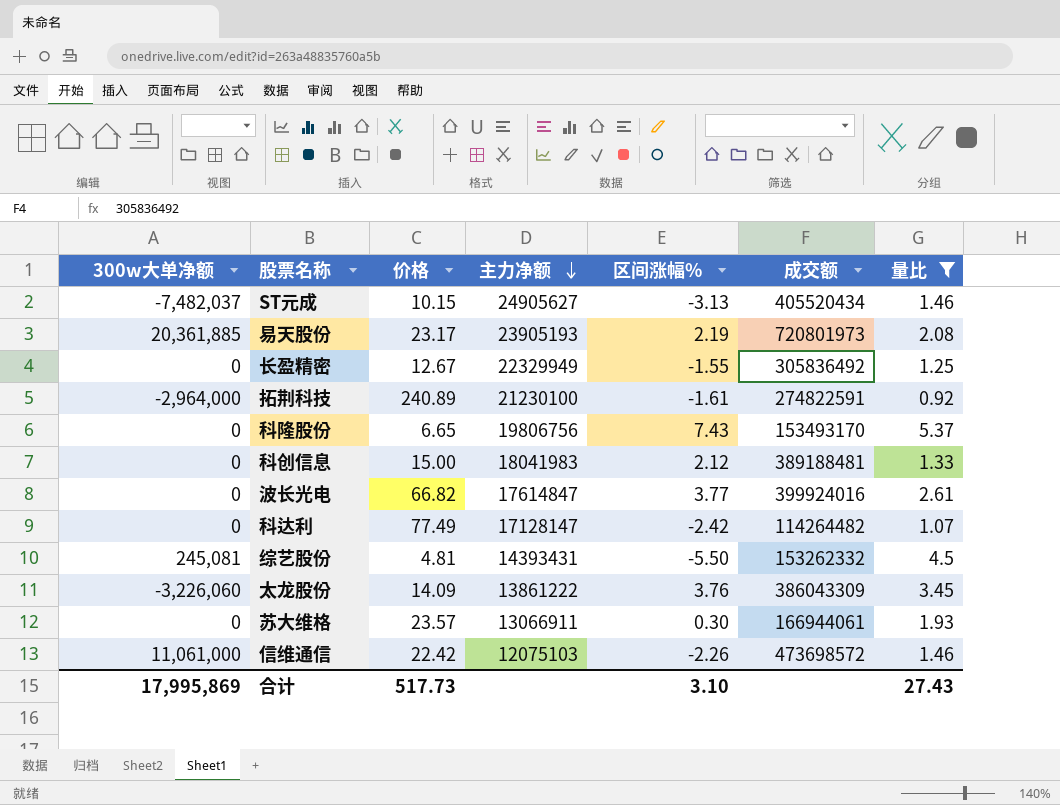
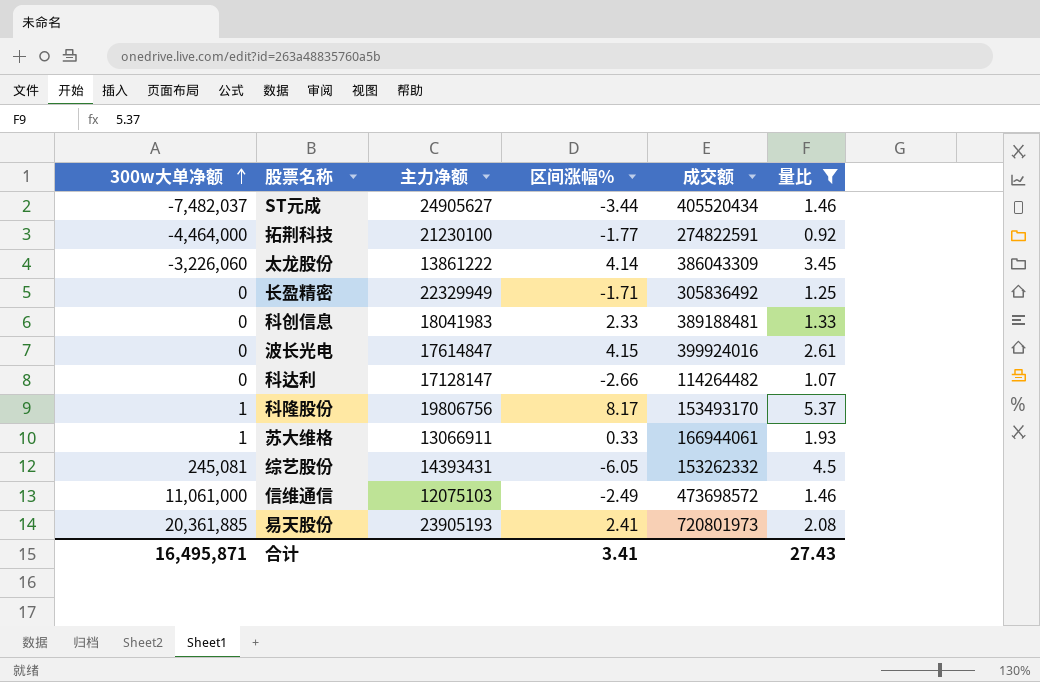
row order: 主力净额 descending -> 300w大单净额 ascending
column 价格 | position: 3 -> none
ST元成 | 区间涨幅%: -3.13 -> -3.44
拓荆科技 | 300w大单净额: -2,964,000 -> -4,464,000
拓荆科技 | 区间涨幅%: -1.61 -> -1.77
太龙股份 | 区间涨幅%: 3.76 -> 4.14
长盈精密 | 区间涨幅%: -1.55 -> -1.71
科创信息 | 区间涨幅%: 2.12 -> 2.33
波长光电 | 区间涨幅%: 3.77 -> 4.15
科达利 | 区间涨幅%: -2.42 -> -2.66
科隆股份 | 300w大单净额: 0 -> 1
科隆股份 | 区间涨幅%: 7.43 -> 8.17
苏大维格 | 300w大单净额: 0 -> 1
苏大维格 | 区间涨幅%: 0.30 -> 0.33
综艺股份 | 区间涨幅%: -5.50 -> -6.05
信维通信 | 区间涨幅%: -2.26 -> -2.49
易天股份 | 区间涨幅%: 2.19 -> 2.41
合计 | 300w大单净额: 17,995,869 -> 16,495,871
合计 | 区间涨幅%: 3.10 -> 3.41

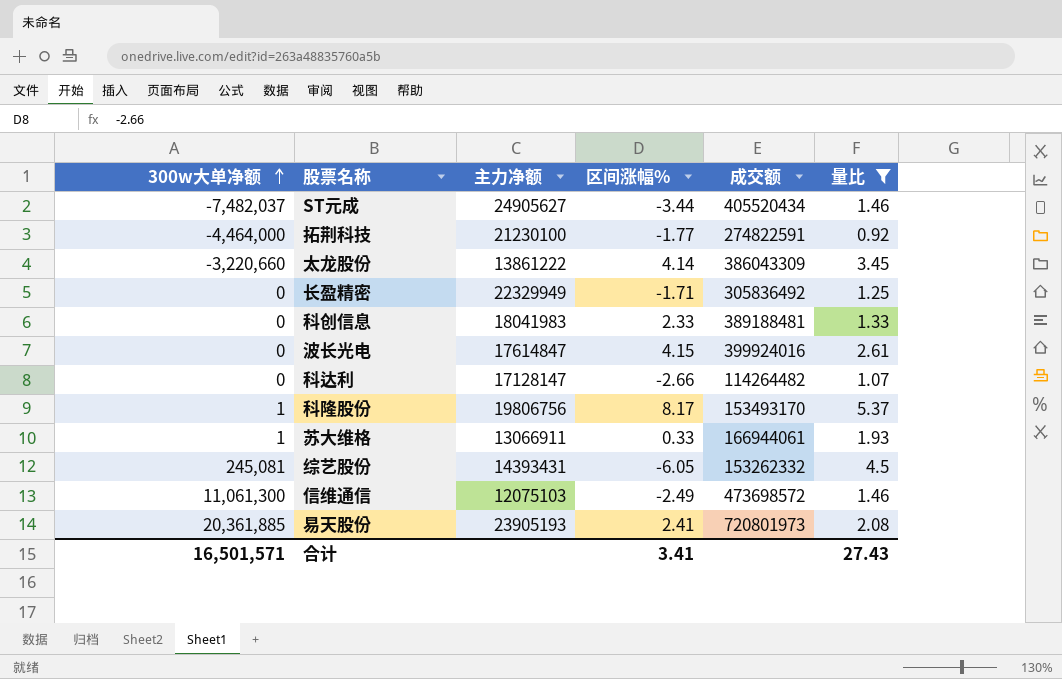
太龙股份 | 300w大单净额: -3,226,060 -> -3,220,660
信维通信 | 300w大单净额: 11,061,000 -> 11,061,300
合计 | 300w大单净额: 16,495,871 -> 16,501,571

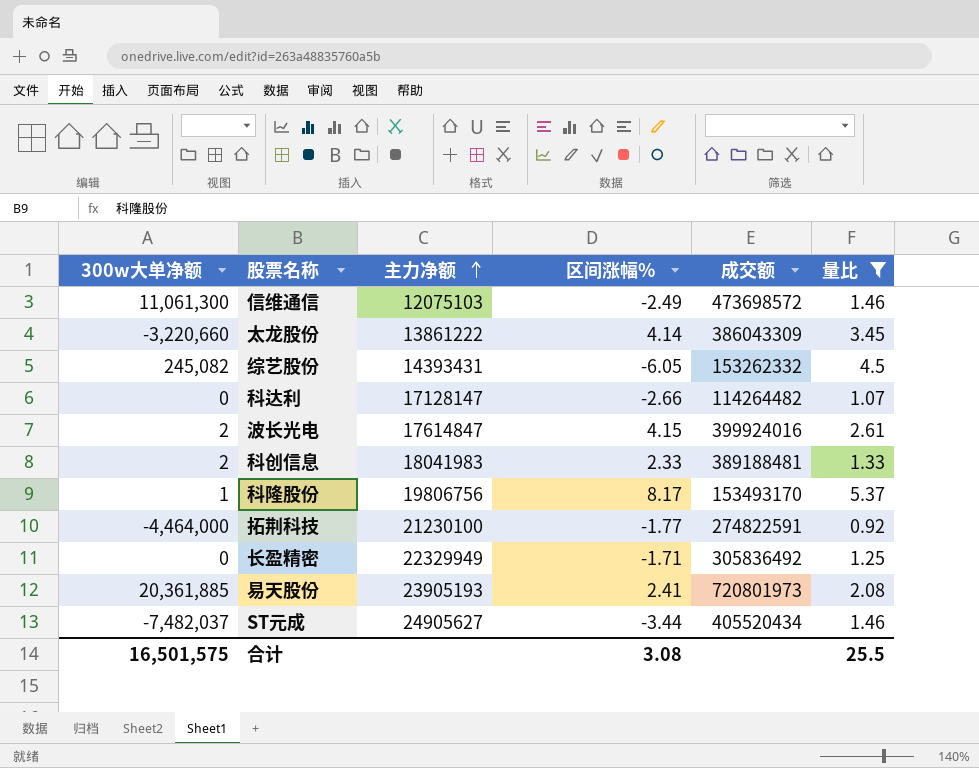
row order: 300w大单净额 ascending -> 主力净额 ascending
row 苏大维格: 1 | 13066911 | 0.33 | 166944061 | 1.93 -> none
综艺股份 | 300w大单净额: 245,081 -> 245,082
波长光电 | 300w大单净额: 0 -> 2
科创信息 | 300w大单净额: 0 -> 2
合计 | 300w大单净额: 16,501,571 -> 16,501,575
合计 | 区间涨幅%: 3.41 -> 3.08
合计 | 量比: 27.43 -> 25.5

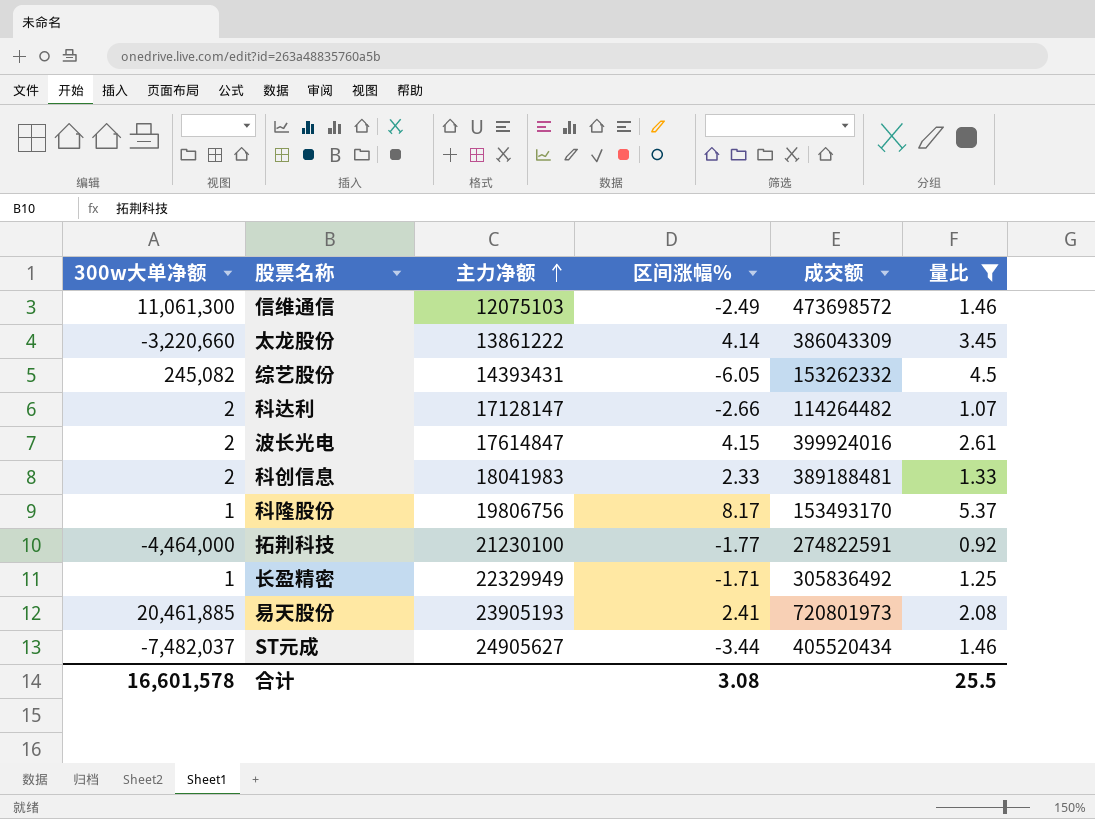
科达利 | 300w大单净额: 0 -> 2
长盈精密 | 300w大单净额: 0 -> 1
易天股份 | 300w大单净额: 20,361,885 -> 20,461,885
合计 | 300w大单净额: 16,501,575 -> 16,601,578

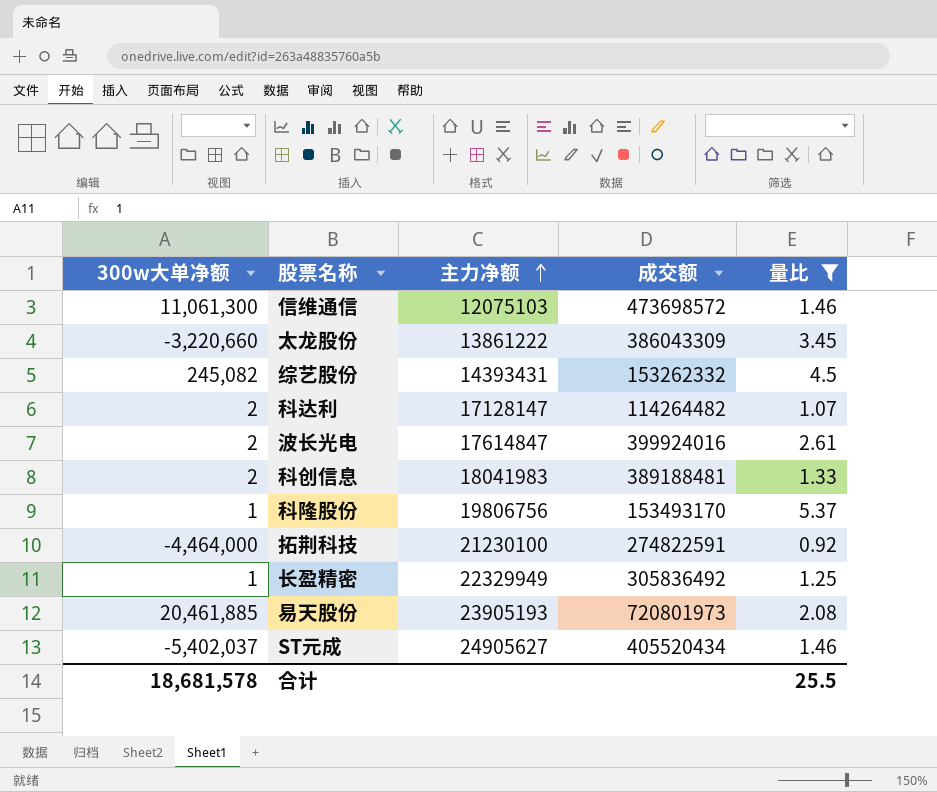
column 区间涨幅% | position: 4 -> none
ST元成 | 300w大单净额: -7,482,037 -> -5,402,037
合计 | 300w大单净额: 16,601,578 -> 18,681,578

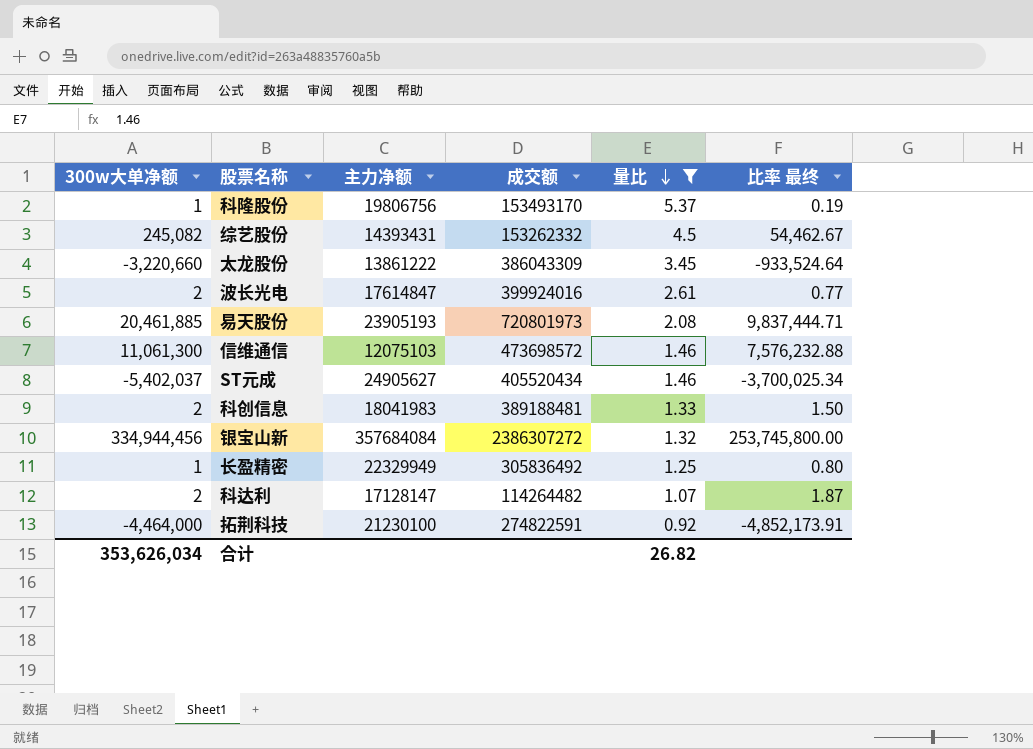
row order: 主力净额 ascending -> 量比 descending
column 比率 最终 | formula: none -> [300w大单净额] / [量比]
row 银宝山新: none -> 334,944,456 | 357684084 | 2386307272 | 1.32 | 253,745,800.00
合计 | 300w大单净额: 18,681,578 -> 353,626,034
合计 | 量比: 25.5 -> 26.82

